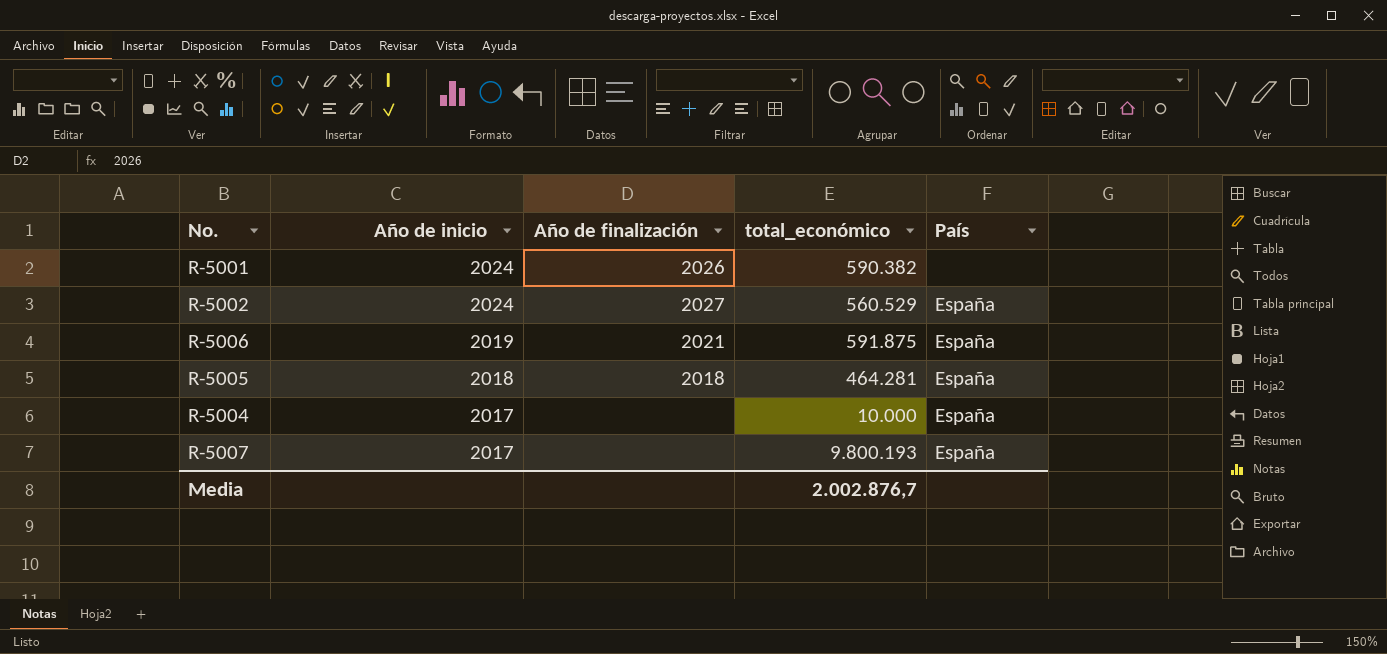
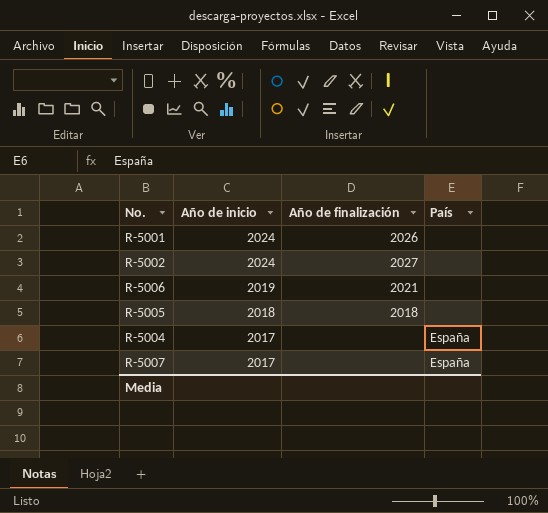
column total_económico | position: 4 -> none
R-5002 | País: España -> none
R-5006 | País: España -> none
R-5005 | País: España -> none

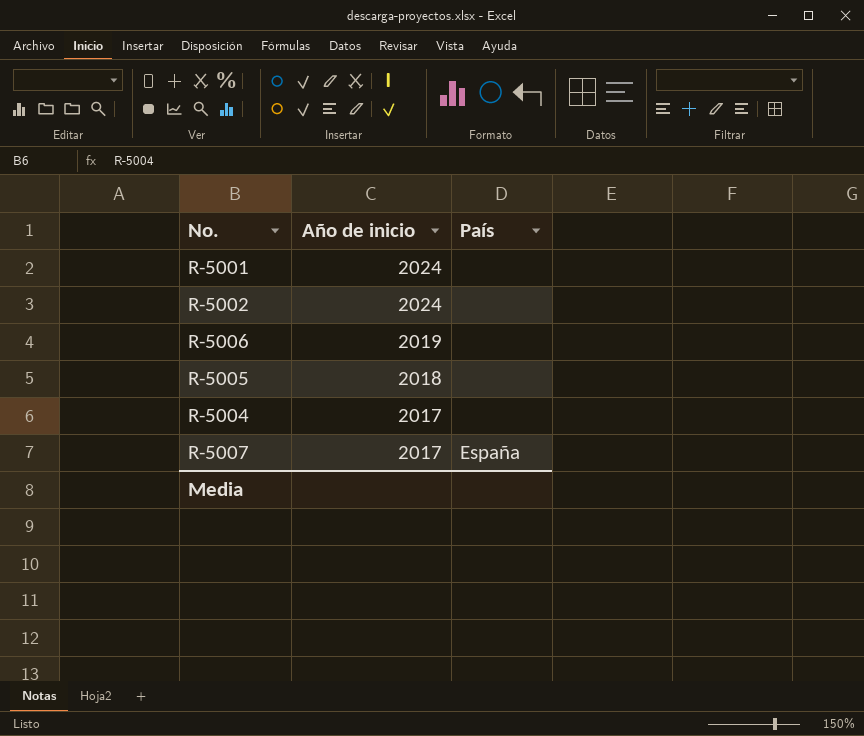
column Año de finalización | position: 3 -> none
R-5004 | País: España -> none

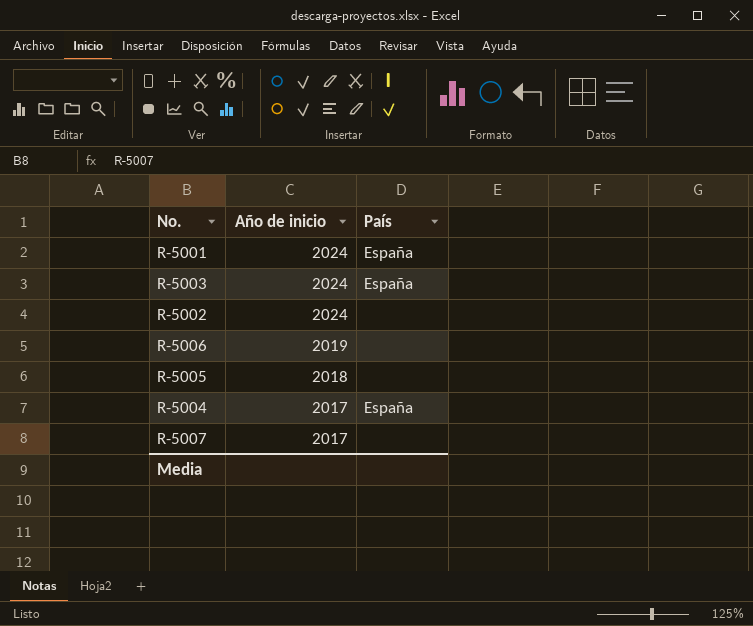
R-5001 | País: none -> España
row R-5003: none -> 2024 | España
R-5004 | País: none -> España
R-5007 | País: España -> none

